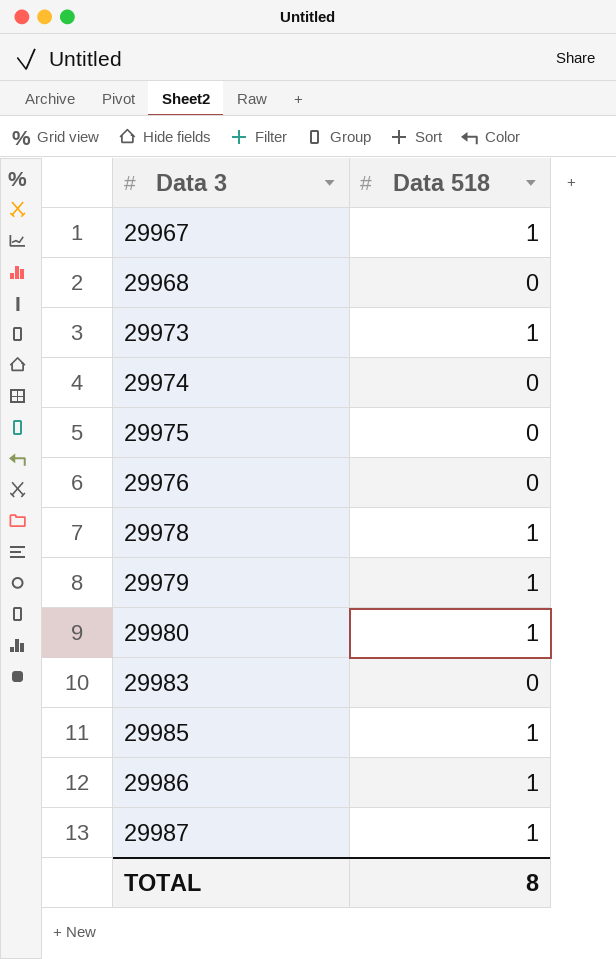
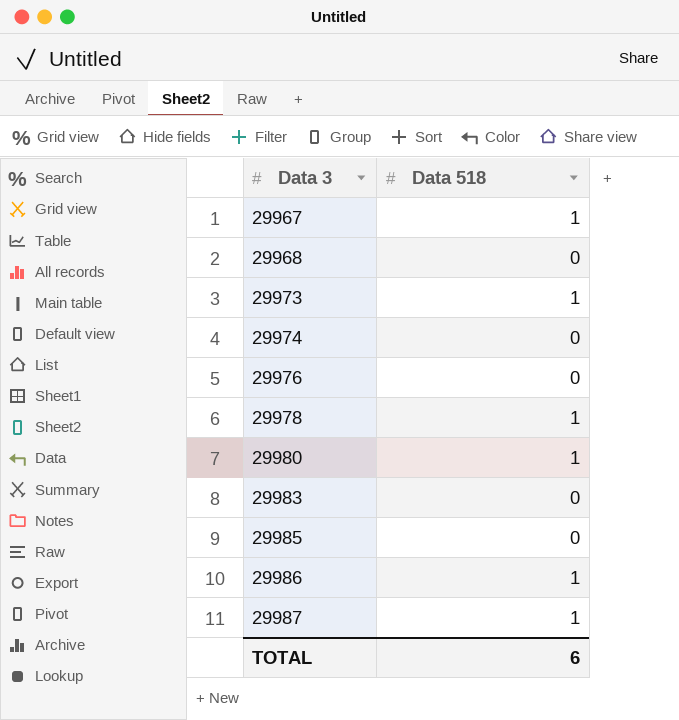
row 29975: 0 -> none
row 29979: 1 -> none
29985 | Data 518: 1 -> 0
TOTAL | Data 518: 8 -> 6

